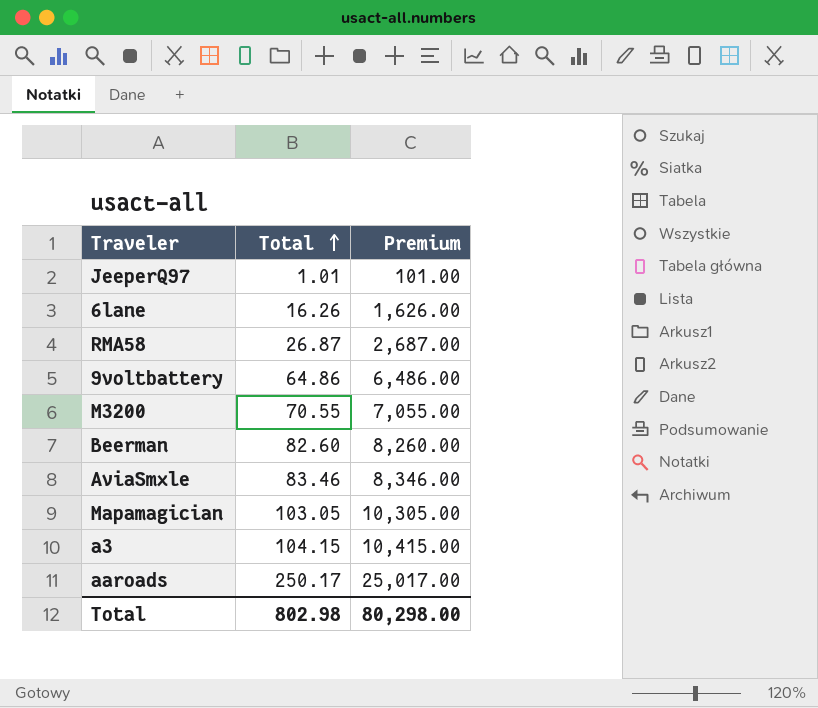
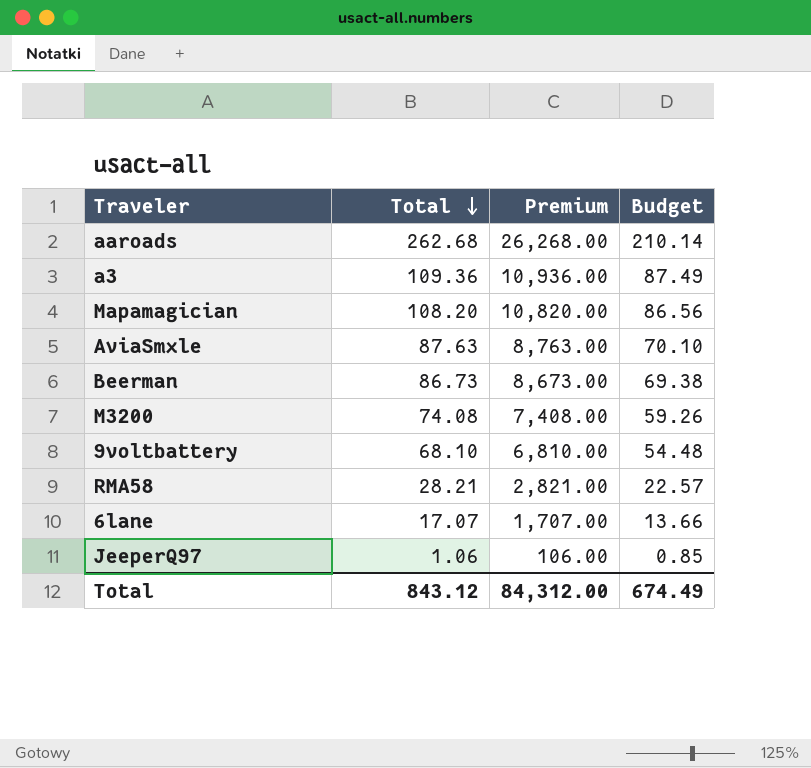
row order: Total ascending -> Total descending
column Budget | formula: none -> [Total] * 0.8
aaroads | Total: 250.17 -> 262.68
aaroads | Premium: 25,017.00 -> 26,268.00
a3 | Total: 104.15 -> 109.36
a3 | Premium: 10,415.00 -> 10,936.00
Mapamagician | Total: 103.05 -> 108.20
Mapamagician | Premium: 10,305.00 -> 10,820.00
AviaSmxle | Total: 83.46 -> 87.63
AviaSmxle | Premium: 8,346.00 -> 8,763.00
Beerman | Total: 82.60 -> 86.73
Beerman | Premium: 8,260.00 -> 8,673.00
M3200 | Total: 70.55 -> 74.08
M3200 | Premium: 7,055.00 -> 7,408.00
9voltbattery | Total: 64.86 -> 68.10
9voltbattery | Premium: 6,486.00 -> 6,810.00
RMA58 | Total: 26.87 -> 28.21
RMA58 | Premium: 2,687.00 -> 2,821.00
6lane | Total: 16.26 -> 17.07
6lane | Premium: 1,626.00 -> 1,707.00
JeeperQ97 | Total: 1.01 -> 1.06
JeeperQ97 | Premium: 101.00 -> 106.00
Total | Total: 802.98 -> 843.12
Total | Premium: 80,298.00 -> 84,312.00

